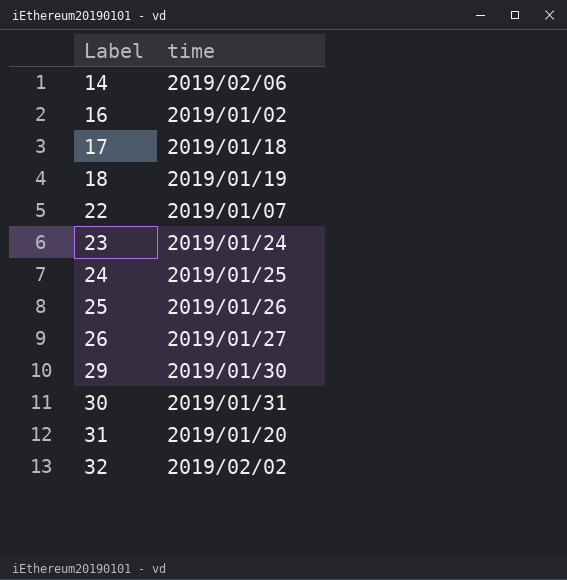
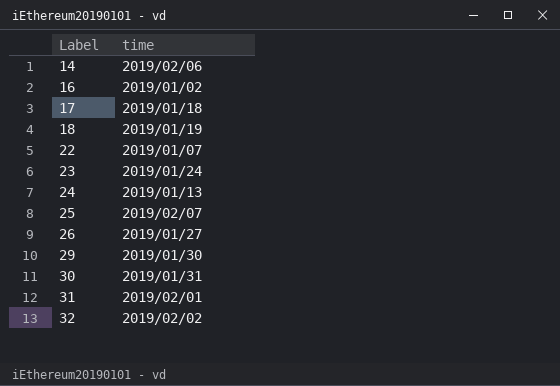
24 | time: 2019/01/25 -> 2019/01/13
25 | time: 2019/01/26 -> 2019/02/07
31 | time: 2019/01/20 -> 2019/02/01

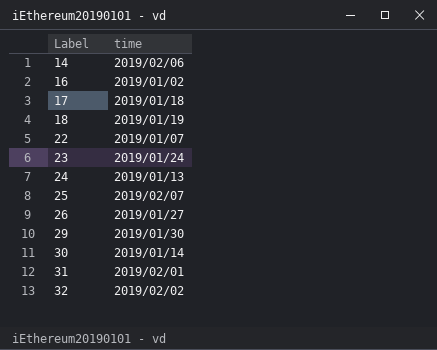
30 | time: 2019/01/31 -> 2019/01/14

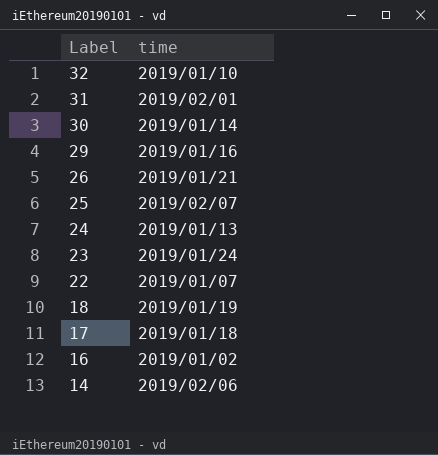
row order: Label ascending -> Label descending
32 | time: 2019/02/02 -> 2019/01/10
29 | time: 2019/01/30 -> 2019/01/16
26 | time: 2019/01/27 -> 2019/01/21

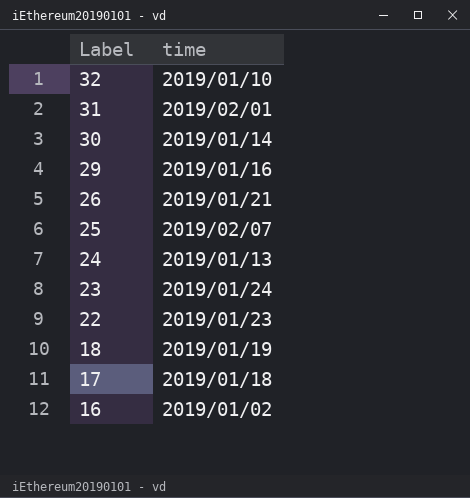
row 14: 2019/02/06 -> none
22 | time: 2019/01/07 -> 2019/01/23

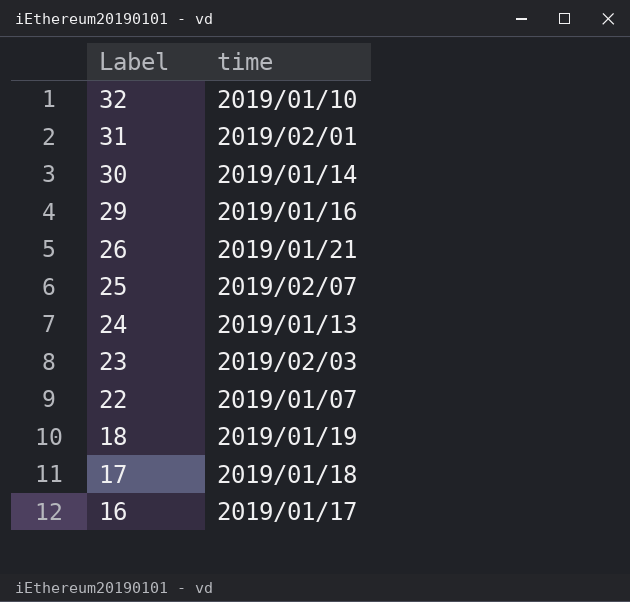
23 | time: 2019/01/24 -> 2019/02/03
22 | time: 2019/01/23 -> 2019/01/07
16 | time: 2019/01/02 -> 2019/01/17

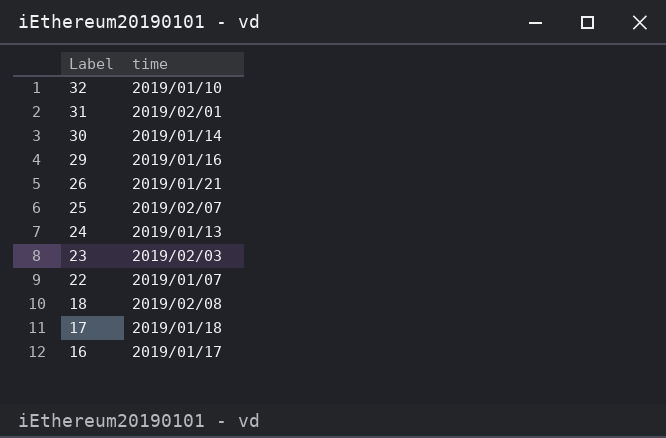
18 | time: 2019/01/19 -> 2019/02/08

